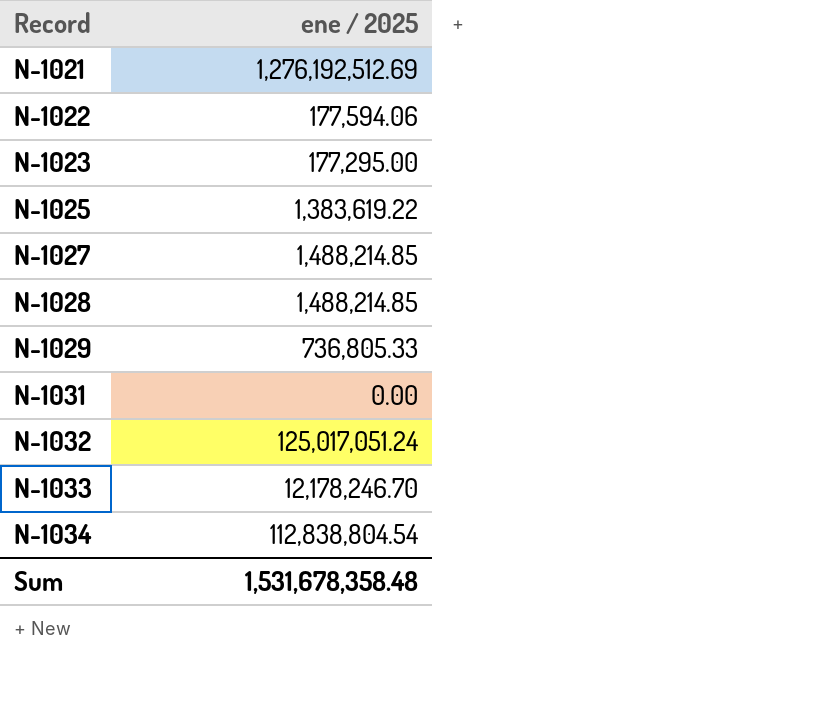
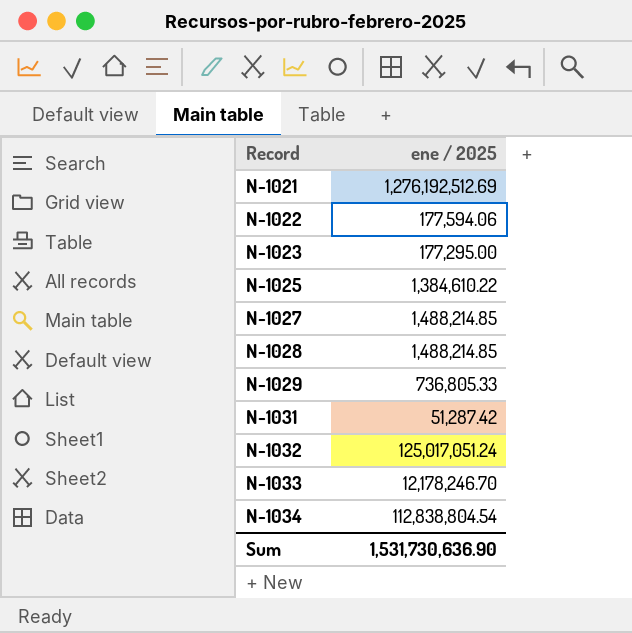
N-1025 | ene / 2025: 1,383,619.22 -> 1,384,610.22
N-1031 | ene / 2025: 0.00 -> 51,287.42
Sum | ene / 2025: 1,531,678,358.48 -> 1,531,730,636.90

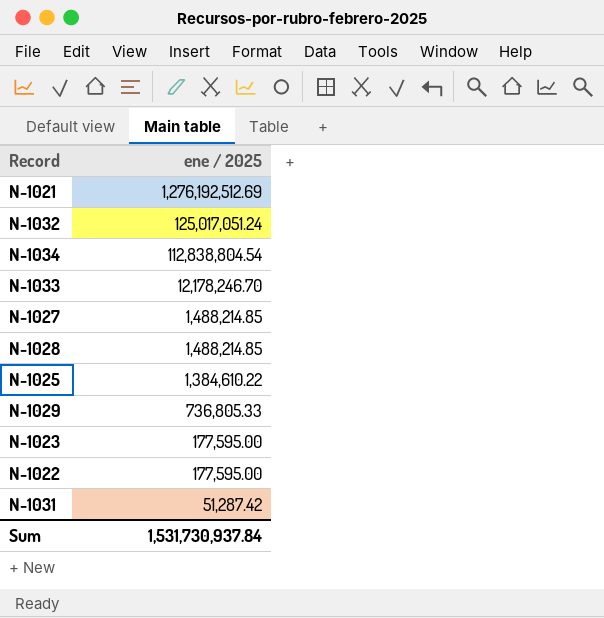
row order: Record ascending -> ene / 2025 descending
N-1023 | ene / 2025: 177,295.00 -> 177,595.00
N-1022 | ene / 2025: 177,594.06 -> 177,595.00
Sum | ene / 2025: 1,531,730,636.90 -> 1,531,730,937.84

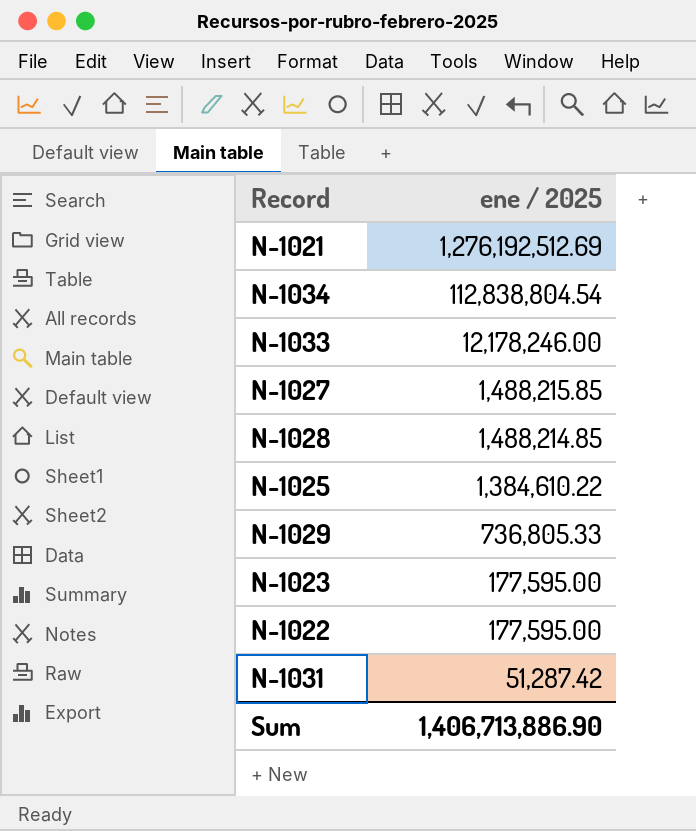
row N-1032: 125,017,051.24 -> none
N-1033 | ene / 2025: 12,178,246.70 -> 12,178,246.00
N-1027 | ene / 2025: 1,488,214.85 -> 1,488,215.85
Sum | ene / 2025: 1,531,730,937.84 -> 1,406,713,886.90

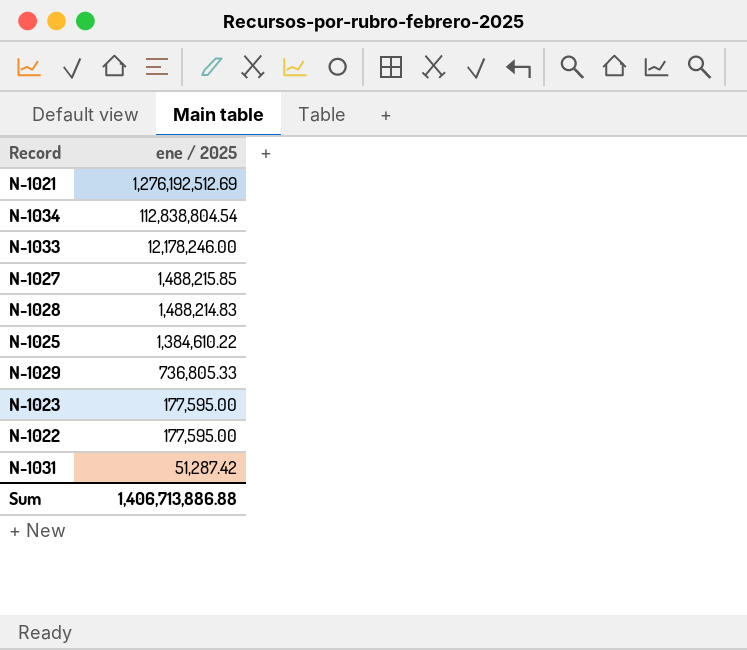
N-1028 | ene / 2025: 1,488,214.85 -> 1,488,214.83
Sum | ene / 2025: 1,406,713,886.90 -> 1,406,713,886.88

